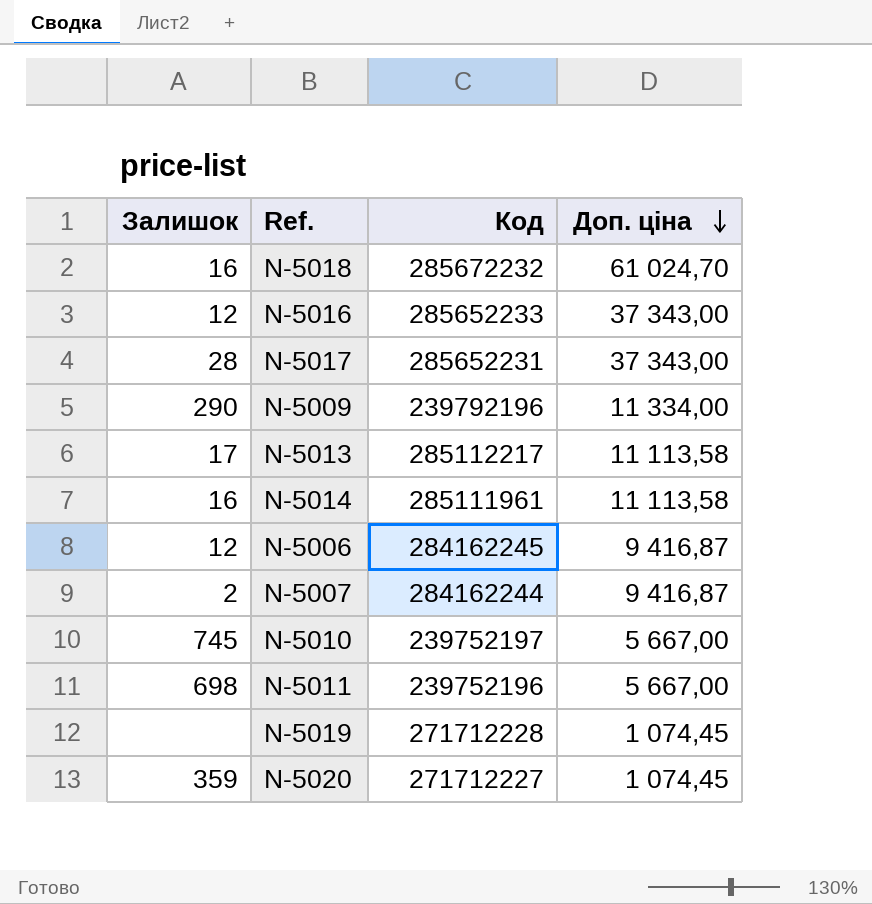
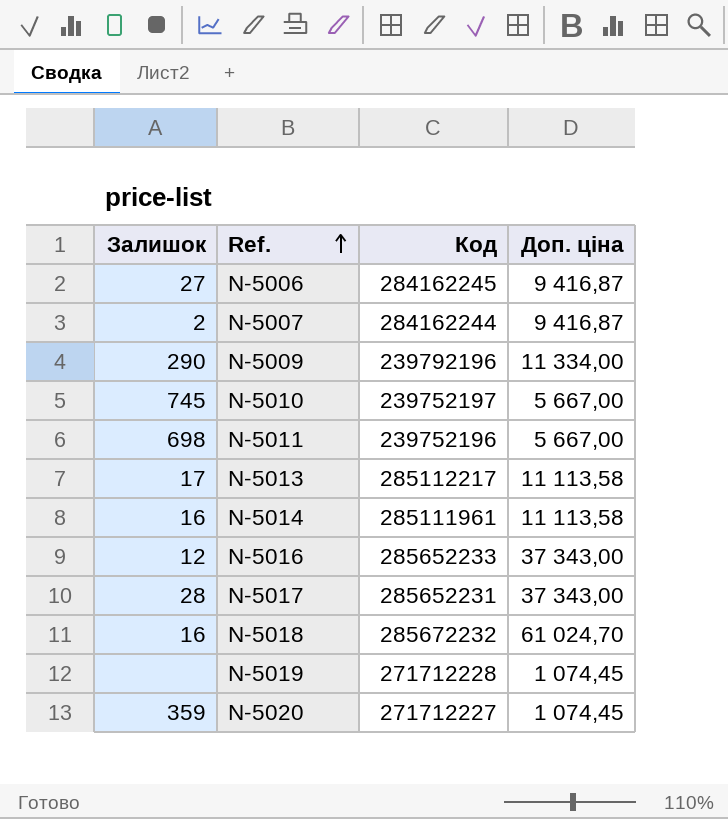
row order: Доп. ціна descending -> Ref. ascending
N-5006 | Залишок: 12 -> 27

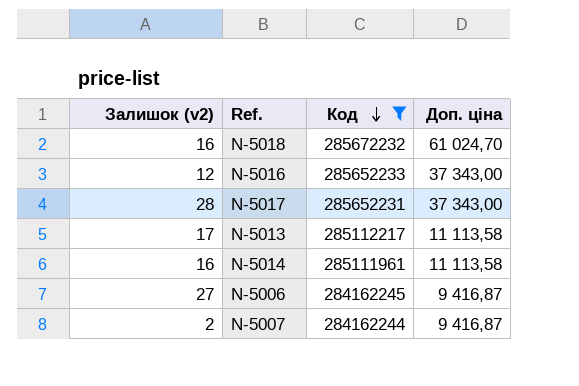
filter: none -> Код >= 284162244
row order: Ref. ascending -> Код descending
column name: Залишок -> Залишок (v2)

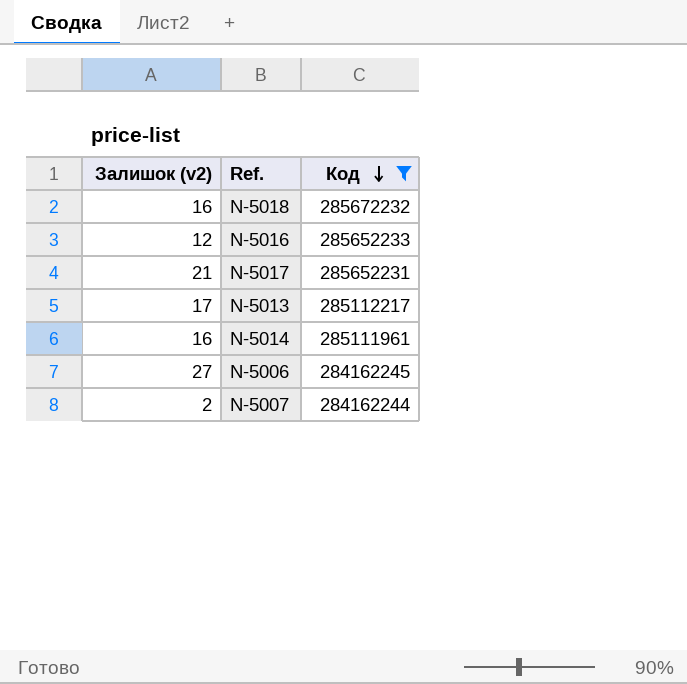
column Доп. ціна | position: 4 -> none
N-5017 | Залишок (v2): 28 -> 21

